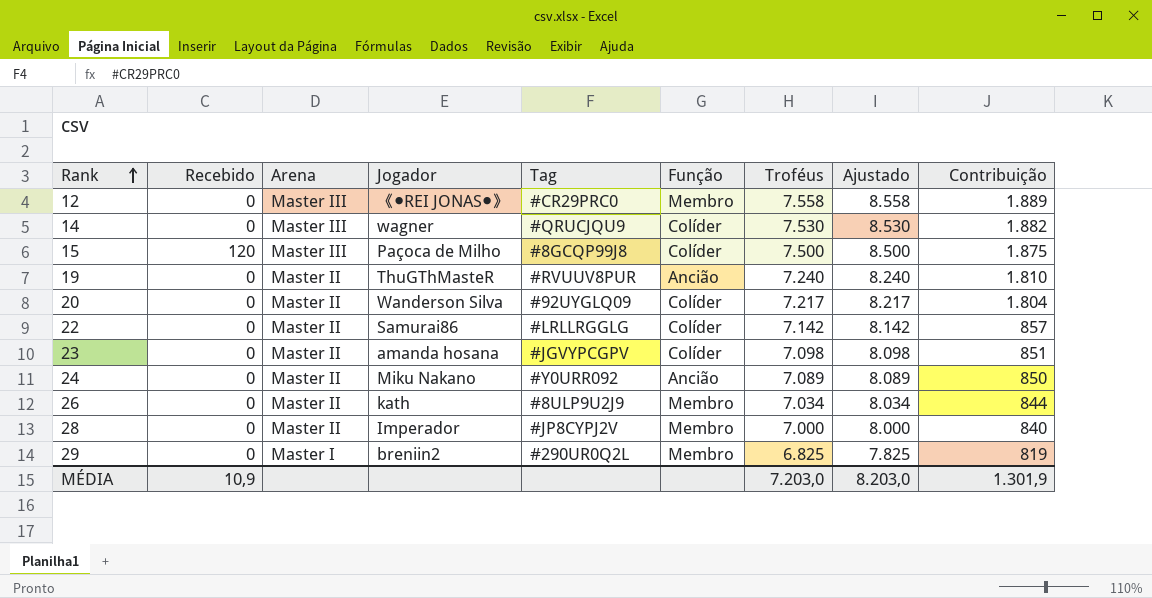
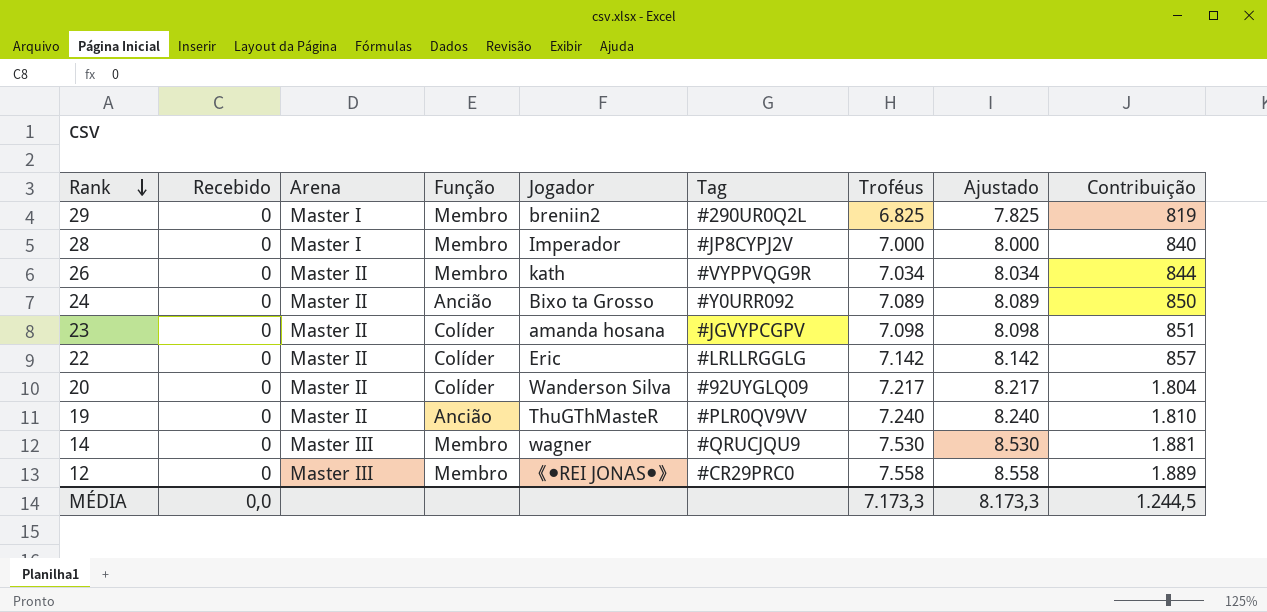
row order: Rank ascending -> Rank descending
column Função | position: 6 -> 4
row 15: 120 | Master III | Paçoca de Milho | #8GCQP99J8 | Colíder | 7.500 | 8.500 | 1.875 -> none
28 | Arena: Master II -> Master I
26 | Tag: #8ULP9U2J9 -> #VYPPVQG9R
24 | Jogador: Miku Nakano -> Bixo ta Grosso
22 | Jogador: Samurai86 -> Eric
19 | Tag: #RVUUV8PUR -> #PLR0QV9VV
14 | Função: Colíder -> Membro
14 | Contribuição: 1.882 -> 1.881
MÉDIA | Recebido: 10,9 -> 0,0
MÉDIA | Troféus: 7.203,0 -> 7.173,3
MÉDIA | Ajustado: 8.203,0 -> 8.173,3
MÉDIA | Contribuição: 1.301,9 -> 1.244,5

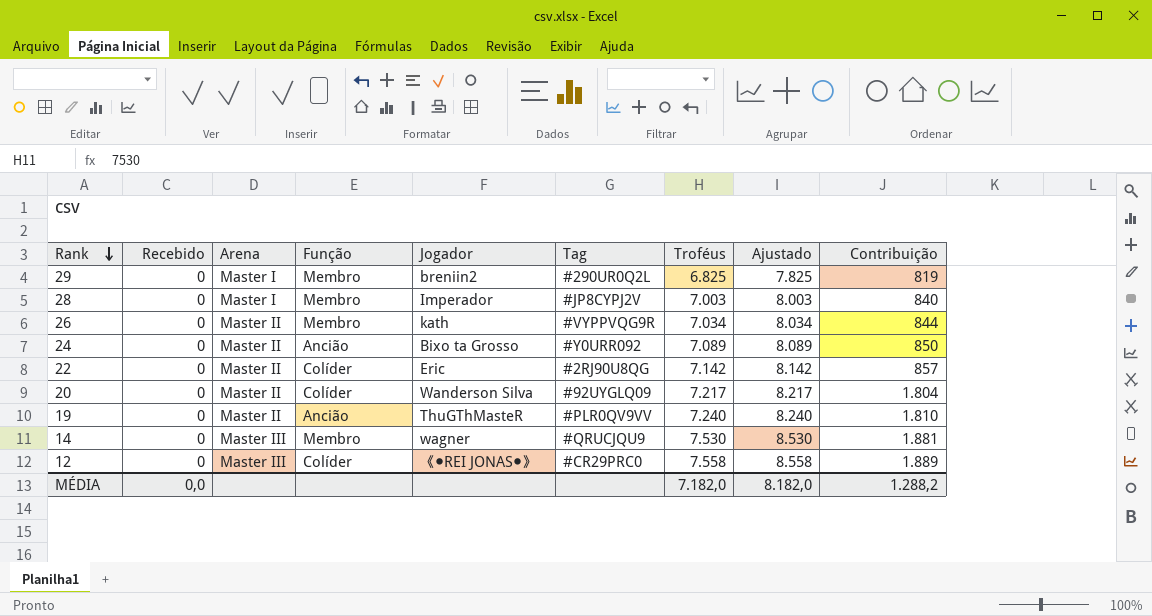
row 23: 0 | Master II | Colíder | amanda hosana | #JGVYPCGPV | 7.098 | 8.098 | 851 -> none
28 | Troféus: 7.000 -> 7.003
28 | Ajustado: 8.000 -> 8.003
22 | Tag: #LRLLRGGLG -> #2RJ90U8QG
12 | Função: Membro -> Colíder
MÉDIA | Troféus: 7.173,3 -> 7.182,0
MÉDIA | Ajustado: 8.173,3 -> 8.182,0
MÉDIA | Contribuição: 1.244,5 -> 1.288,2

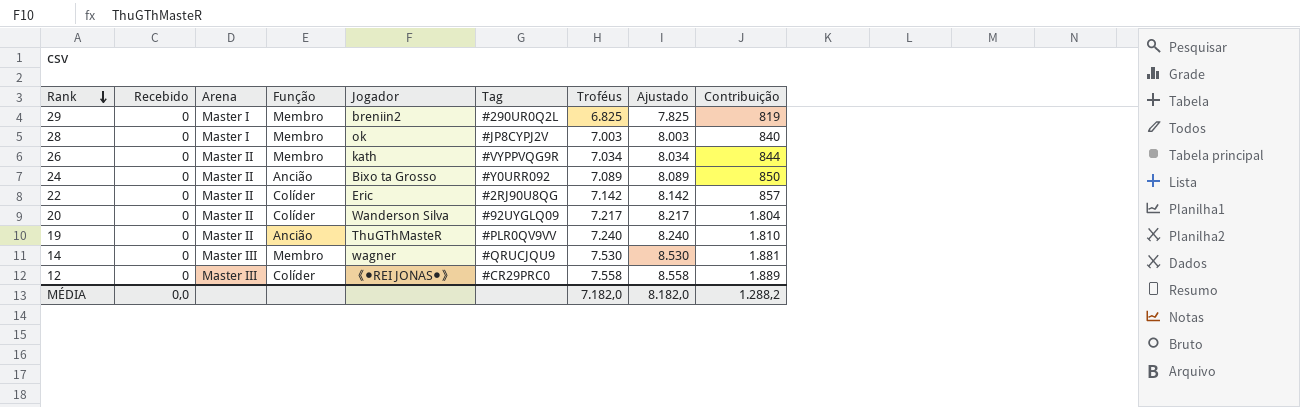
28 | Jogador: Imperador -> ok

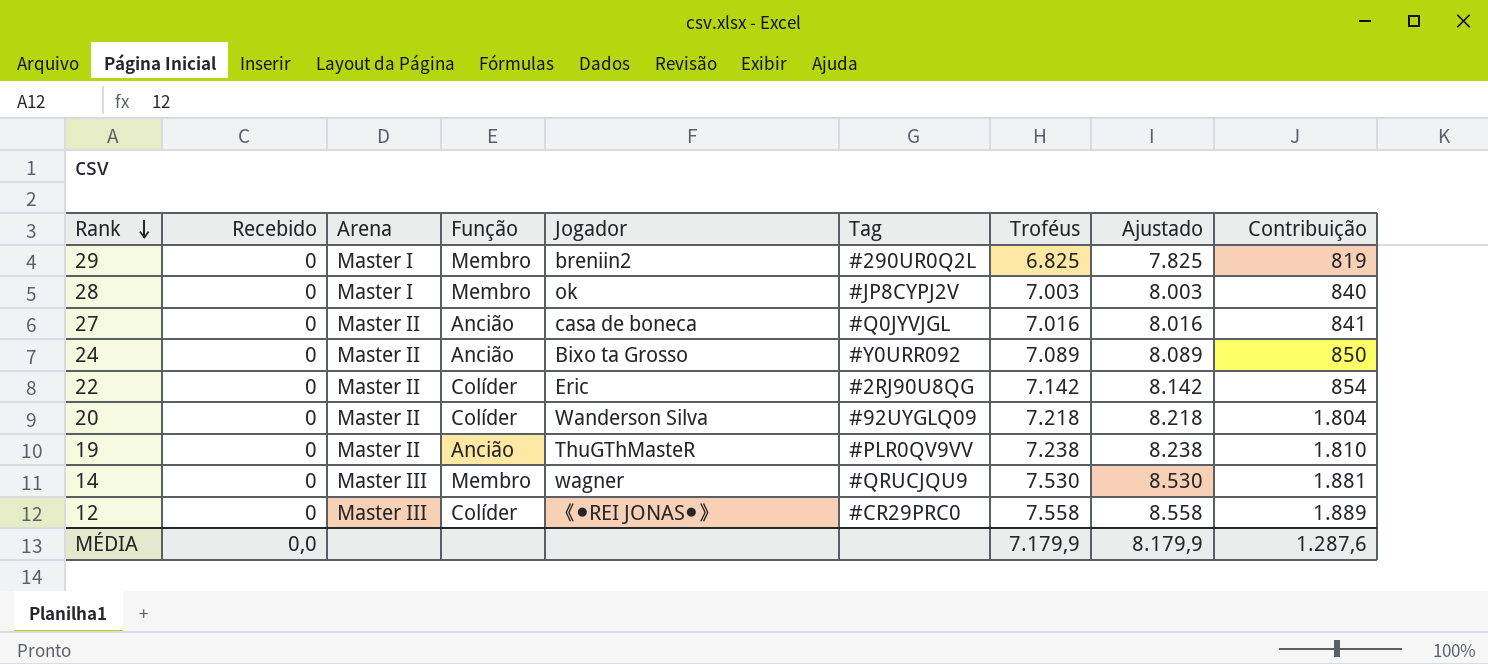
row 26: 0 | Master II | Membro | kath | #VYPPVQG9R | 7.034 | 8.034 | 844 -> none
row 27: none -> 0 | Master II | Ancião | casa de boneca | #Q0JYVJGL | 7.016 | 8.016 | 841
22 | Contribuição: 857 -> 854
20 | Troféus: 7.217 -> 7.218
20 | Ajustado: 8.217 -> 8.218
19 | Troféus: 7.240 -> 7.238
19 | Ajustado: 8.240 -> 8.238
MÉDIA | Troféus: 7.182,0 -> 7.179,9
MÉDIA | Ajustado: 8.182,0 -> 8.179,9
MÉDIA | Contribuição: 1.288,2 -> 1.287,6

